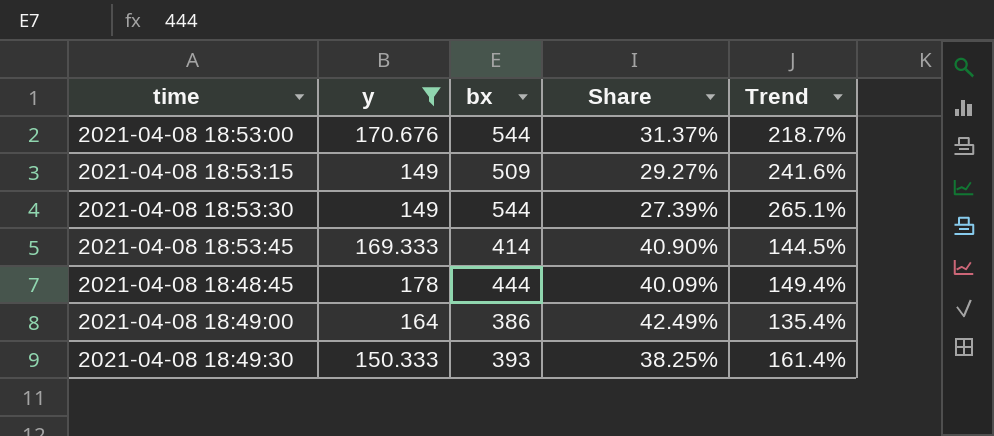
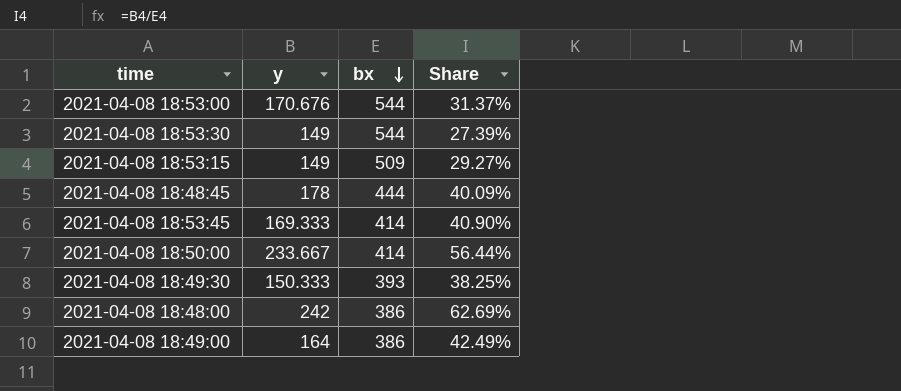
filter: y <= 178 -> none
row order: none -> bx descending
column Trend | formula: ([bx] - [y]) / [y] -> none

